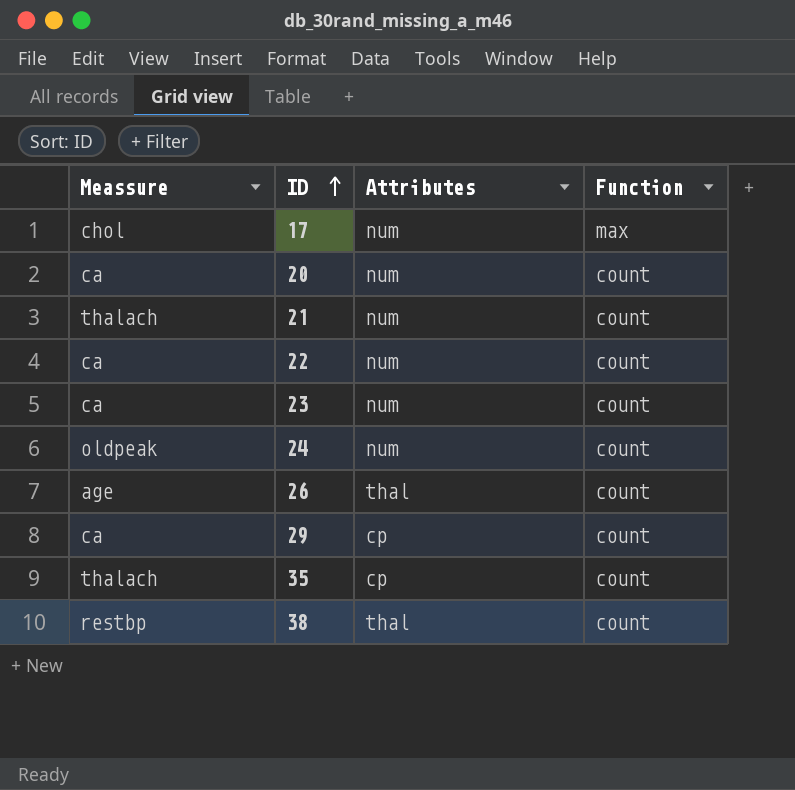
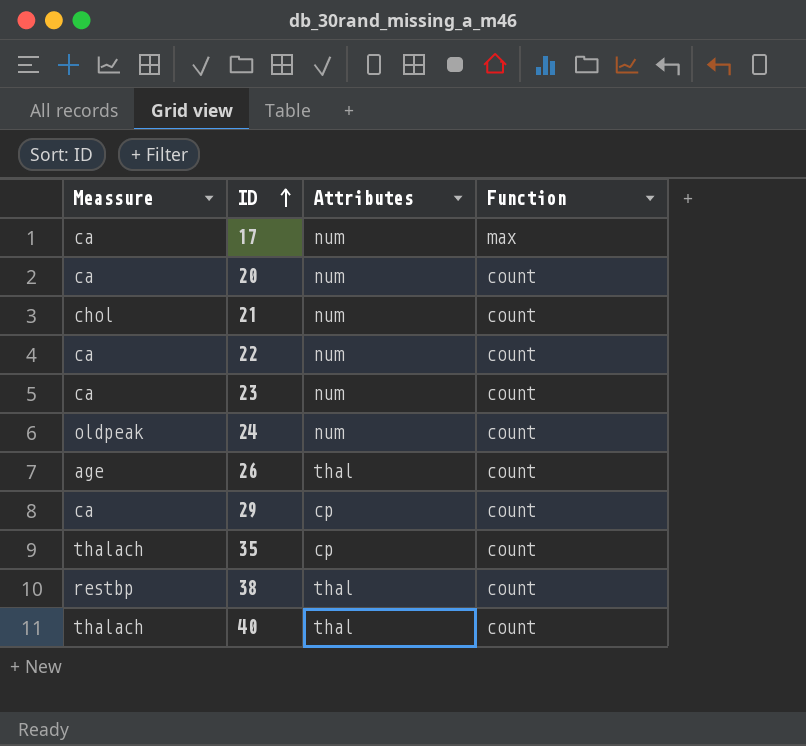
17 | Meassure: chol -> ca
21 | Meassure: thalach -> chol
row 40: none -> thalach | thal | count

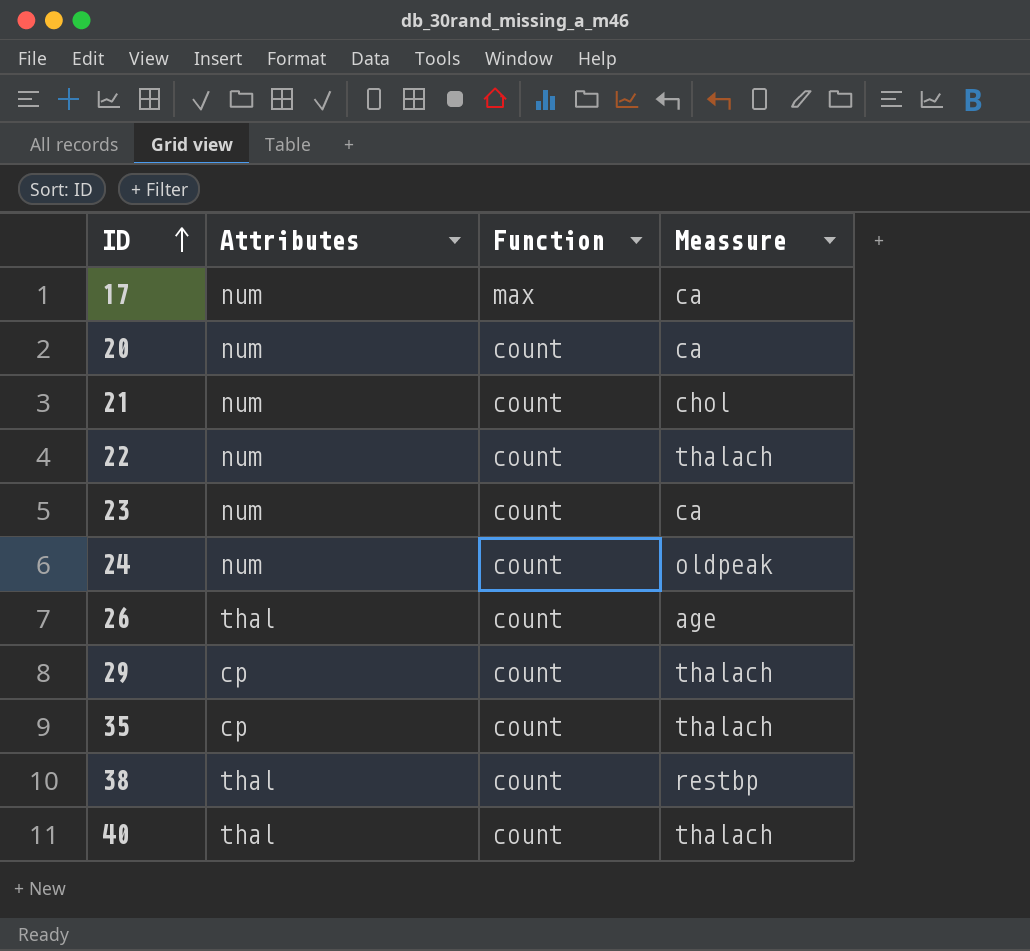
column Meassure | position: 1 -> 4
22 | Meassure: ca -> thalach
29 | Meassure: ca -> thalach

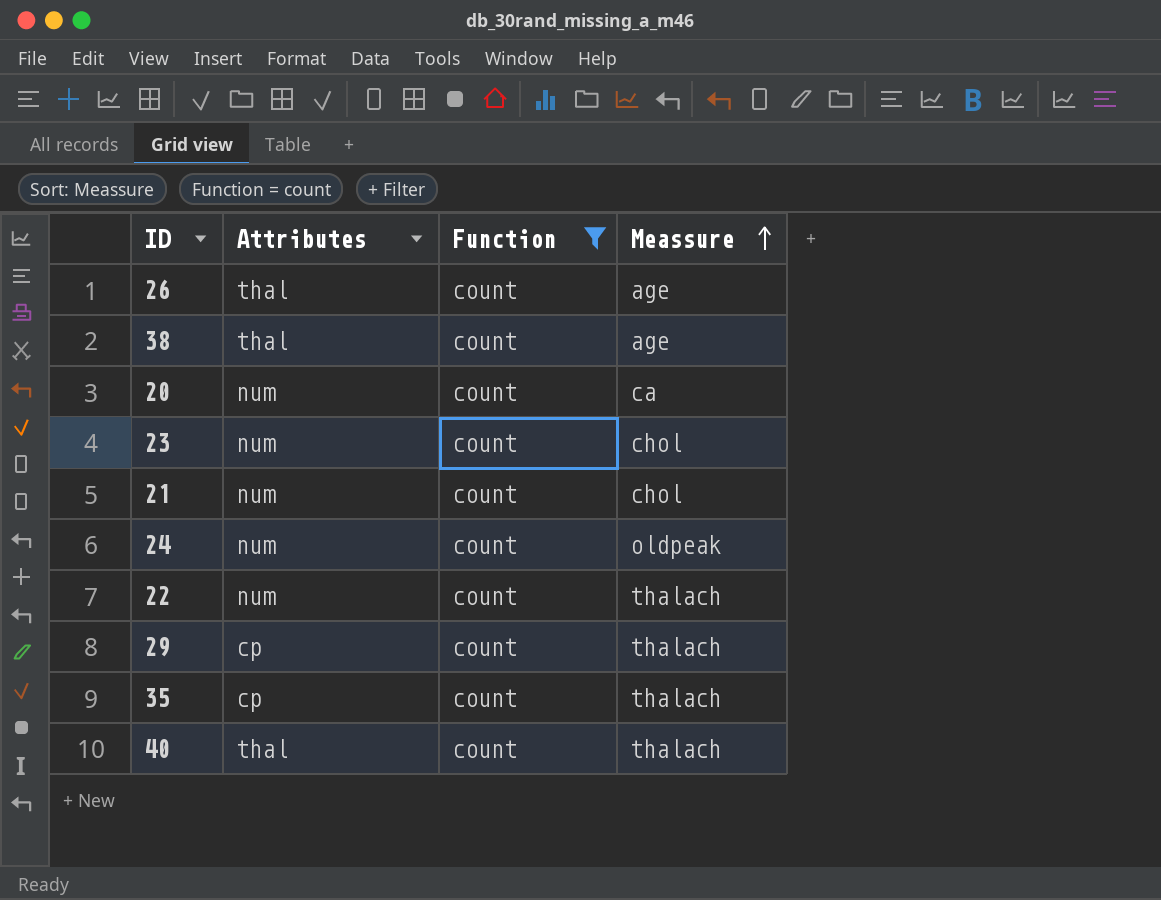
filter: none -> Function = count
row order: ID ascending -> Meassure ascending
38 | Meassure: restbp -> age
23 | Meassure: ca -> chol

